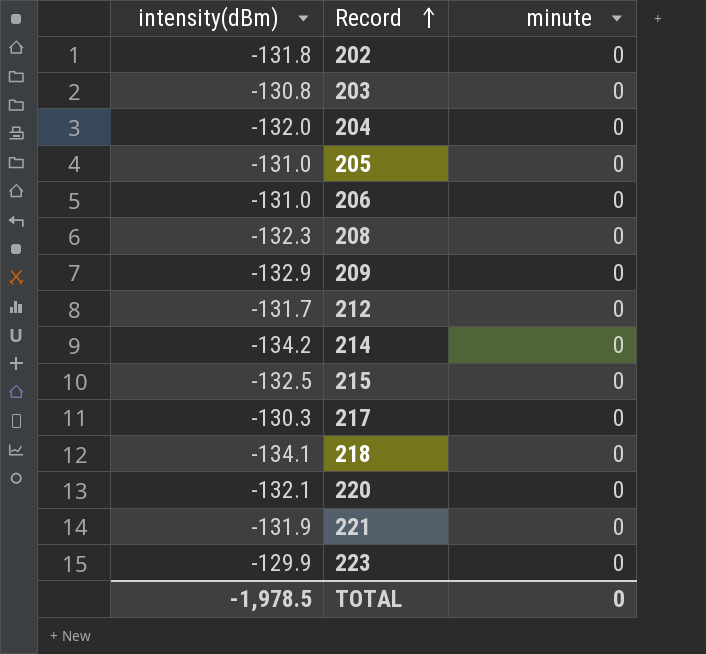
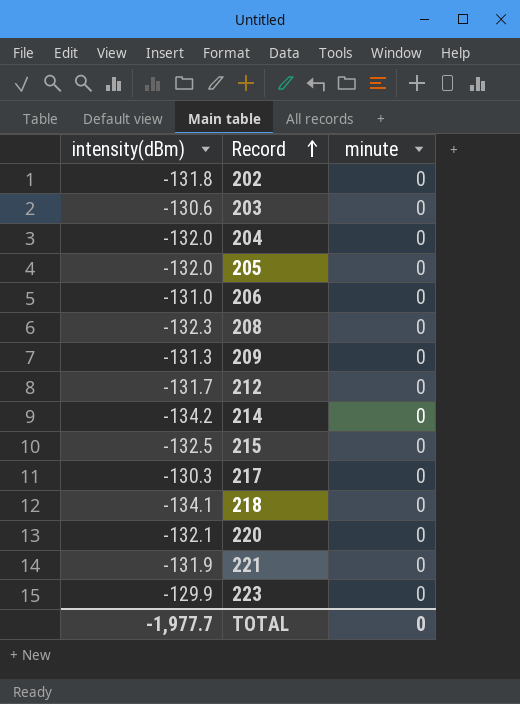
203 | intensity(dBm): -130.8 -> -130.6
205 | intensity(dBm): -131.0 -> -132.0
209 | intensity(dBm): -132.9 -> -131.3
TOTAL | intensity(dBm): -1,978.5 -> -1,977.7

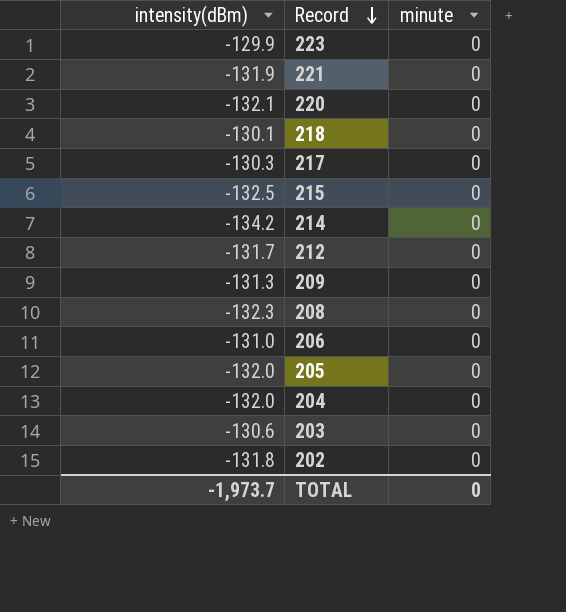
row order: Record ascending -> Record descending
218 | intensity(dBm): -134.1 -> -130.1
TOTAL | intensity(dBm): -1,977.7 -> -1,973.7

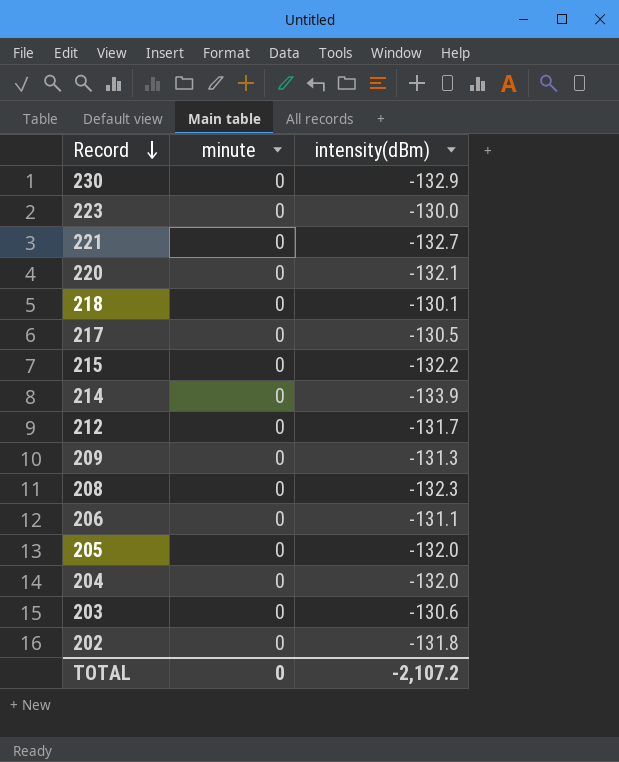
column intensity(dBm) | position: 1 -> 3
row 230: none -> 0 | -132.9
223 | intensity(dBm): -129.9 -> -130.0
221 | intensity(dBm): -131.9 -> -132.7
217 | intensity(dBm): -130.3 -> -130.5
215 | intensity(dBm): -132.5 -> -132.2
214 | intensity(dBm): -134.2 -> -133.9
206 | intensity(dBm): -131.0 -> -131.1
TOTAL | intensity(dBm): -1,973.7 -> -2,107.2

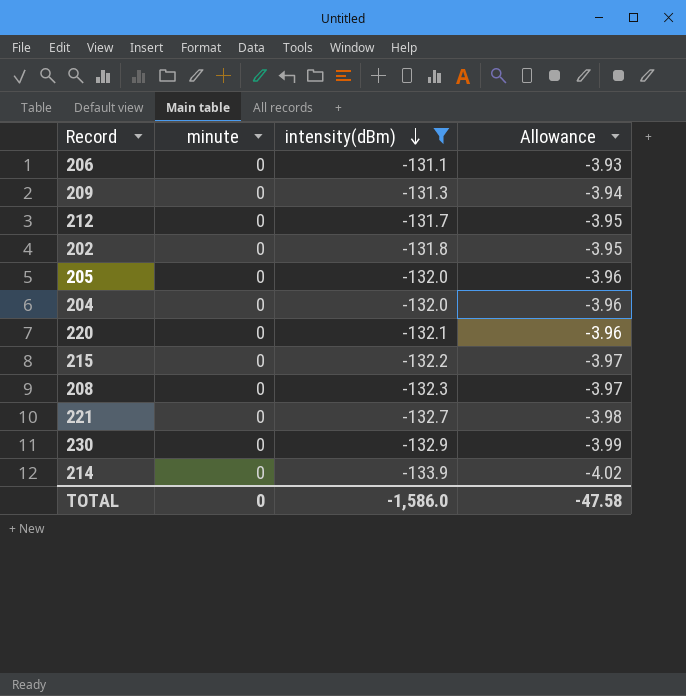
filter: none -> intensity(dBm) <= -131.1
row order: Record descending -> intensity(dBm) descending
column Allowance | formula: none -> [intensity(dBm)] * 0.03
TOTAL | intensity(dBm): -2,107.2 -> -1,586.0

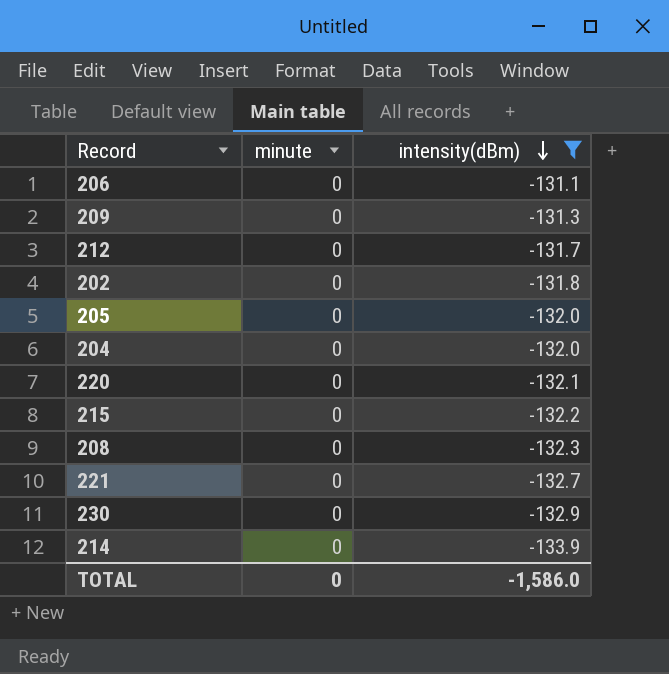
column Allowance | formula: [intensity(dBm)] * 0.03 -> none

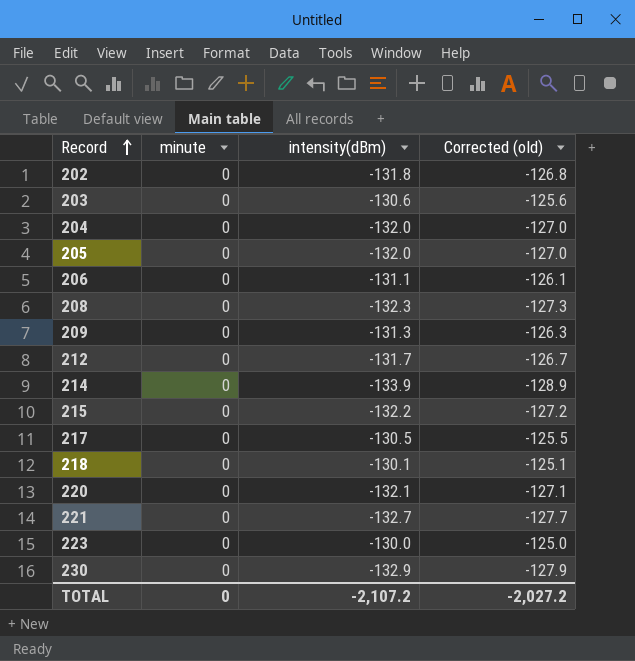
filter: intensity(dBm) <= -131.1 -> none
row order: intensity(dBm) descending -> Record ascending
column Corrected (old) | formula: none -> [intensity(dBm)] + 5
TOTAL | intensity(dBm): -1,586.0 -> -2,107.2

